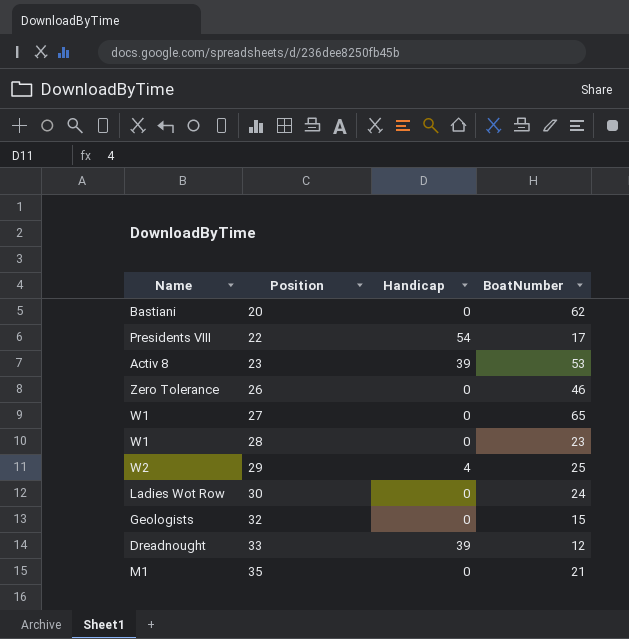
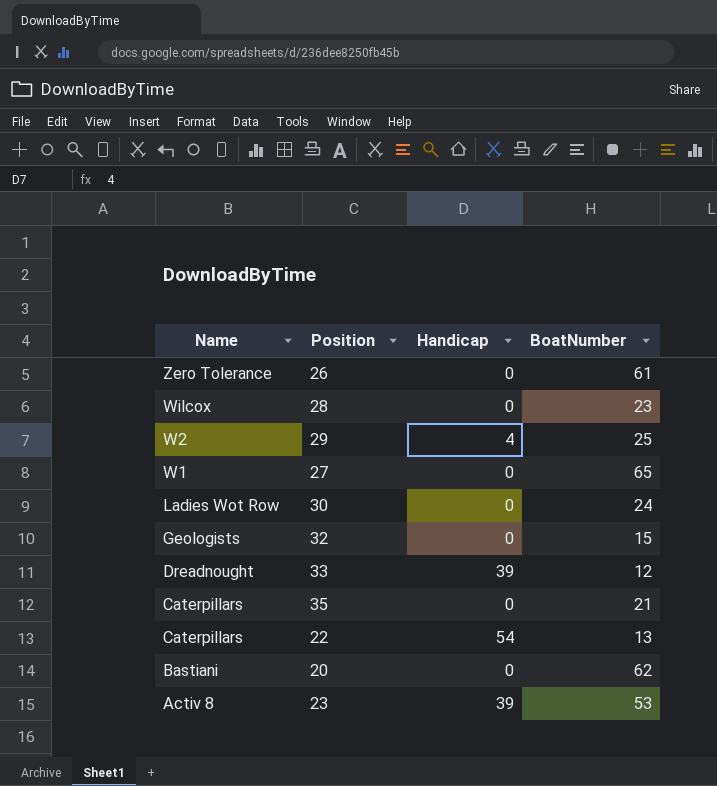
row order: Position ascending -> Name descending
26 | BoatNumber: 46 -> 61
28 | Name: W1 -> Wilcox
35 | Name: M1 -> Caterpillars
22 | Name: Presidents VIII -> Caterpillars
22 | BoatNumber: 17 -> 13

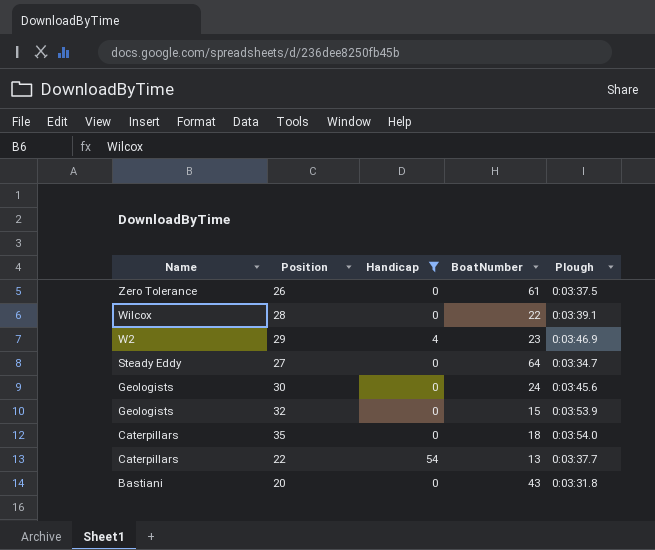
filter: none -> Handicap != 39
column Plough | position: none -> 5
28 | BoatNumber: 23 -> 22
29 | BoatNumber: 25 -> 23
27 | Name: W1 -> Steady Eddy
27 | BoatNumber: 65 -> 64
30 | Name: Ladies Wot Row -> Geologists
35 | BoatNumber: 21 -> 18
20 | BoatNumber: 62 -> 43

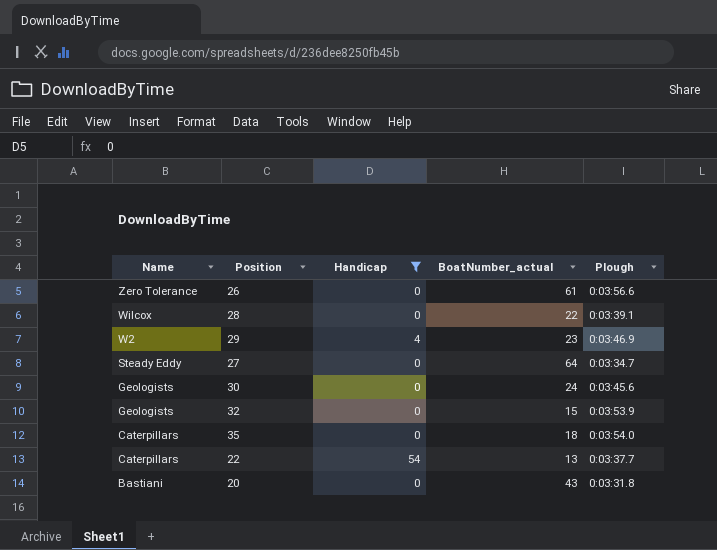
column name: BoatNumber -> BoatNumber_actual
26 | Plough: 0:03:37.5 -> 0:03:56.6

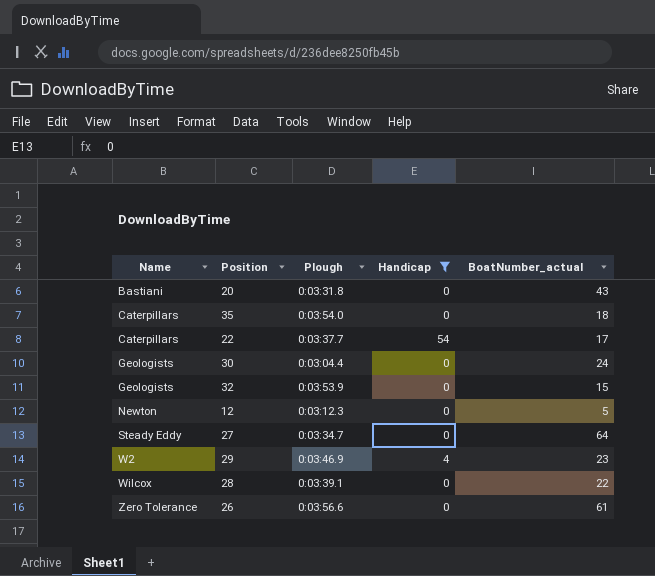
row order: Name descending -> Name ascending
column Plough | position: 5 -> 3
22 | BoatNumber_actual: 13 -> 17
30 | Plough: 0:03:45.6 -> 0:03:04.4
row 12: none -> Newton | 0:03:12.3 | 0 | 5

